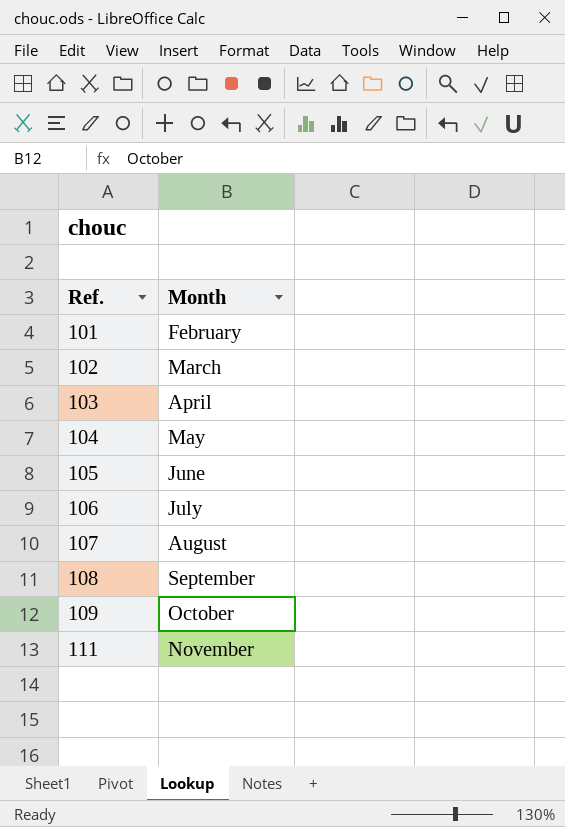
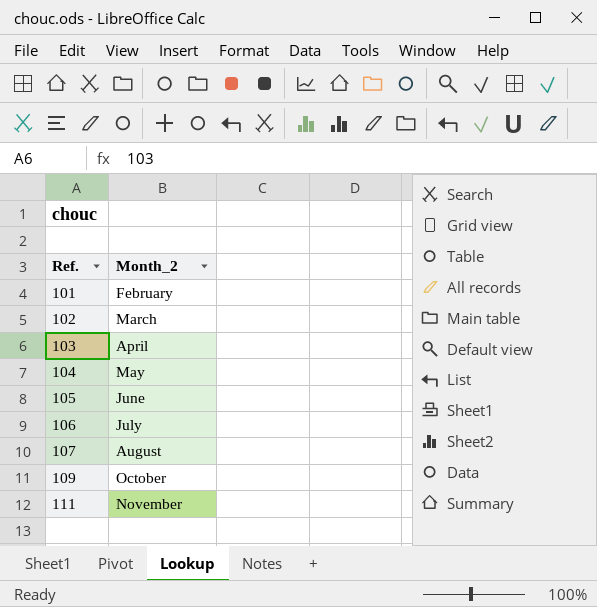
column name: Month -> Month_2
row 108: September -> none

